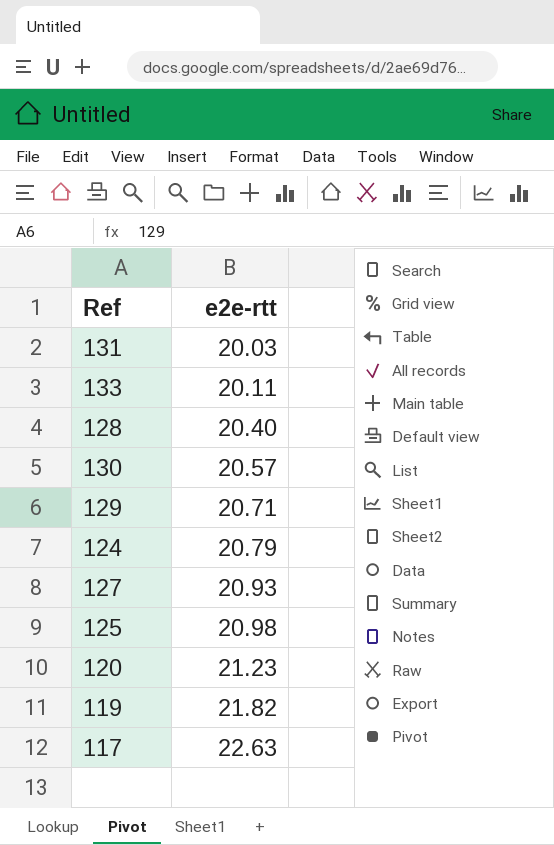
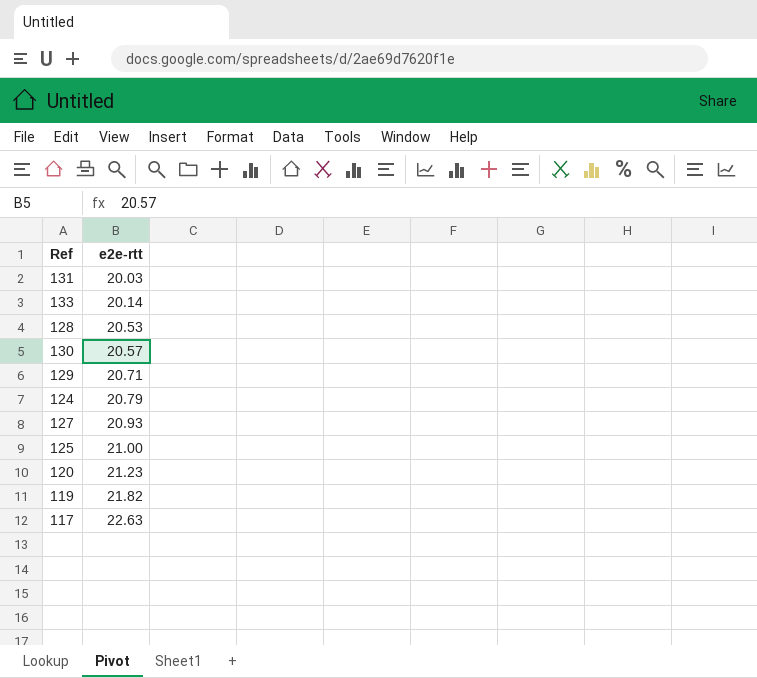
133 | e2e-rtt: 20.11 -> 20.14
128 | e2e-rtt: 20.40 -> 20.53
125 | e2e-rtt: 20.98 -> 21.00

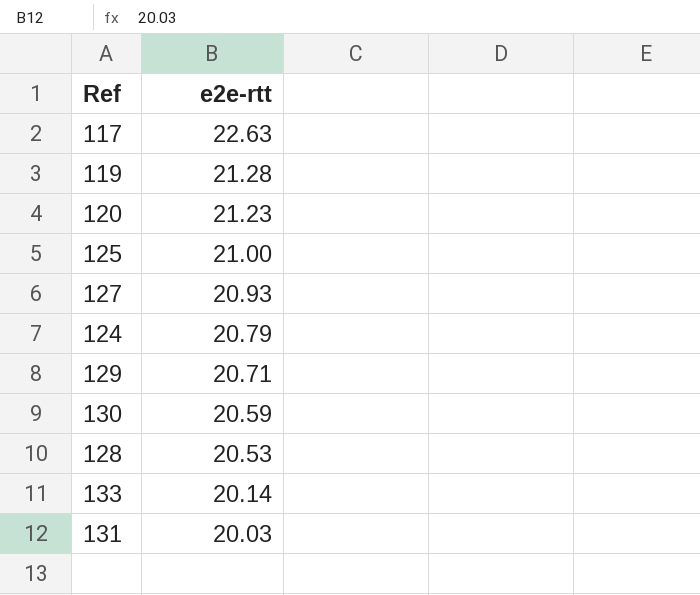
row order: e2e-rtt ascending -> e2e-rtt descending
119 | e2e-rtt: 21.82 -> 21.28
130 | e2e-rtt: 20.57 -> 20.59

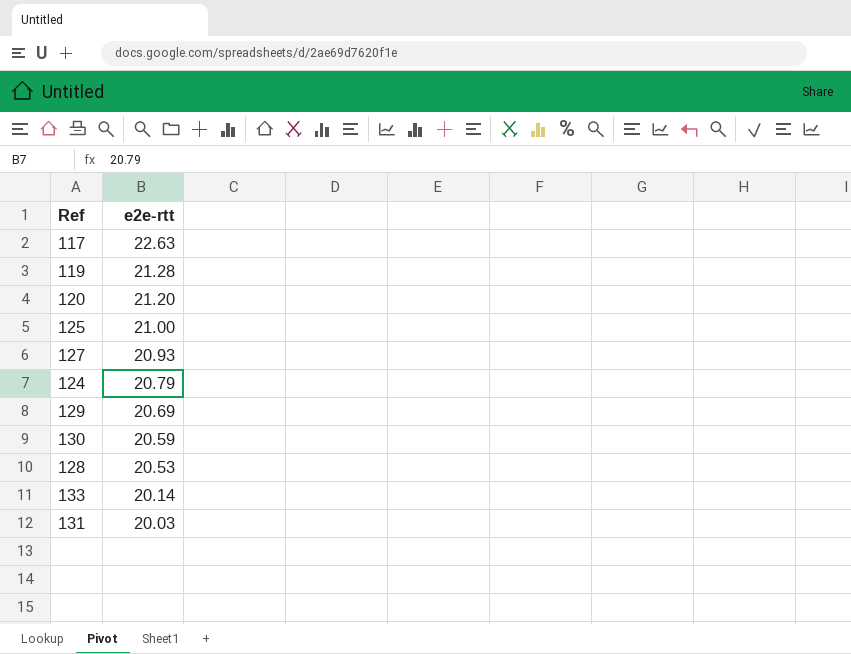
120 | e2e-rtt: 21.23 -> 21.20
129 | e2e-rtt: 20.71 -> 20.69

